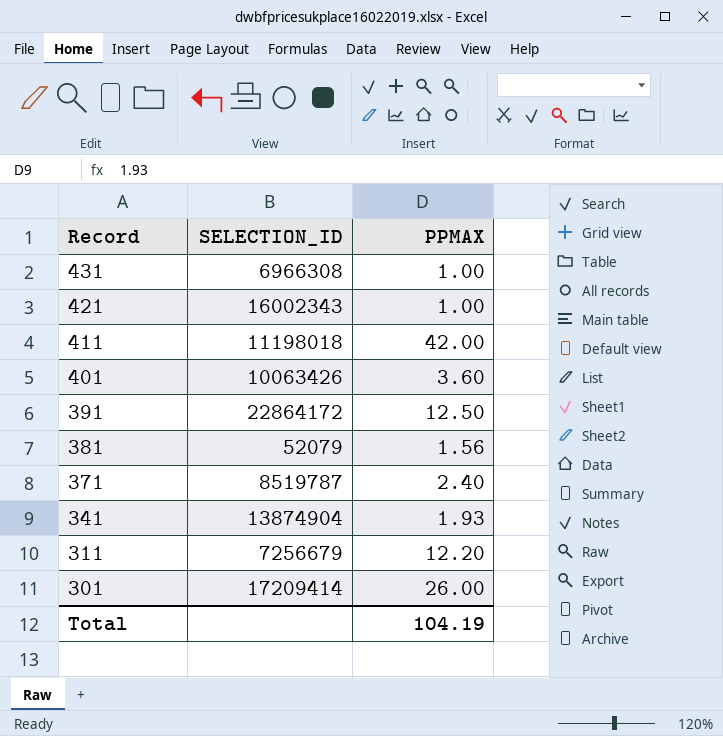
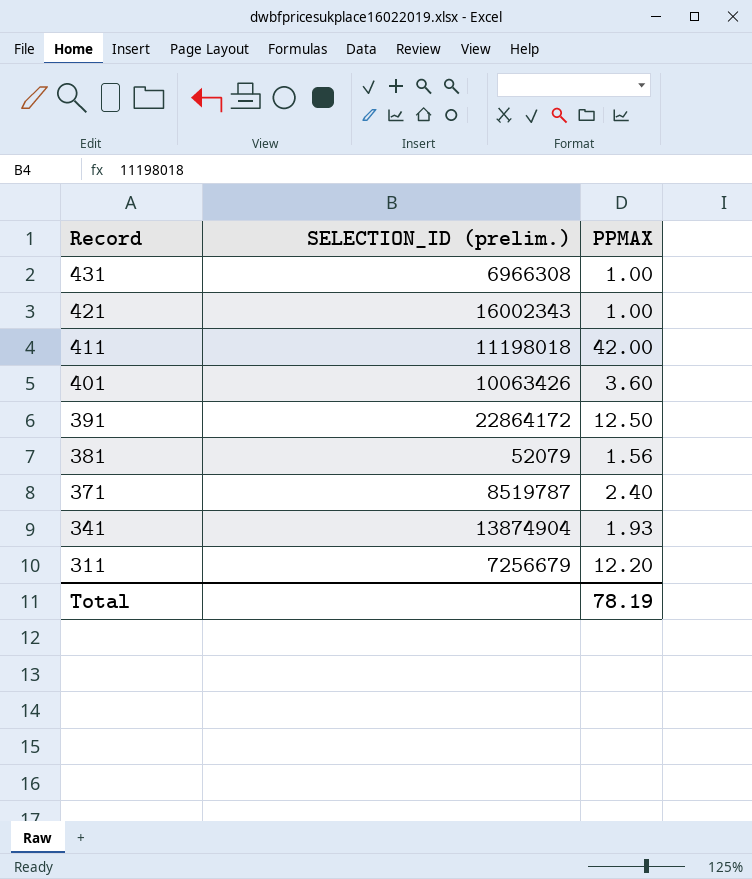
column name: SELECTION_ID -> SELECTION_ID (prelim.)
row 301: 17209414 | 26.00 -> none
Total | PPMAX: 104.19 -> 78.19

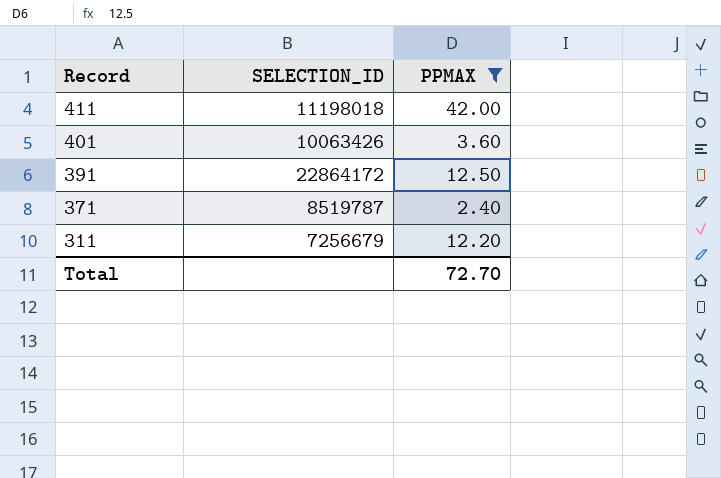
filter: none -> PPMAX >= 2.40
column name: SELECTION_ID (prelim.) -> SELECTION_ID
Total | PPMAX: 78.19 -> 72.70

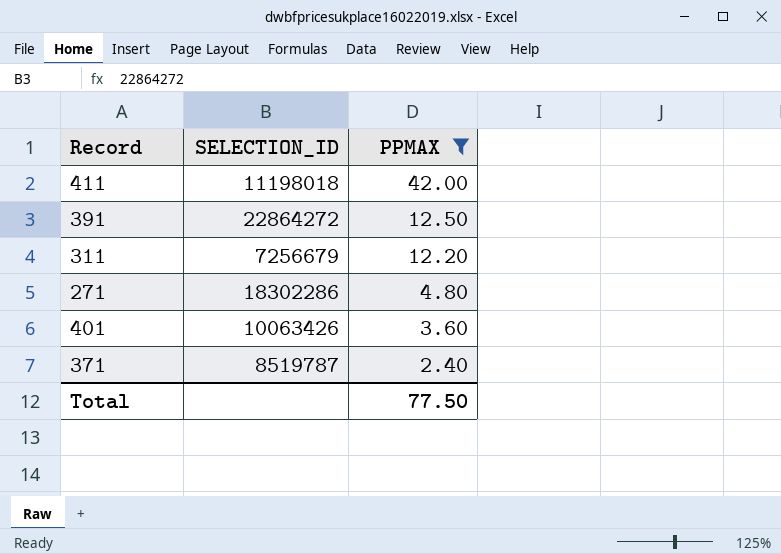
row order: Record descending -> PPMAX descending
391 | SELECTION_ID: 22864172 -> 22864272
row 271: none -> 18302286 | 4.80
Total | PPMAX: 72.70 -> 77.50

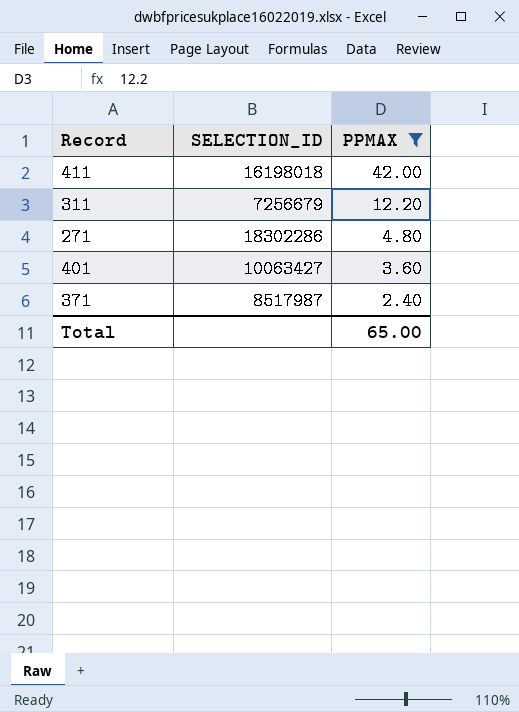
row 391: 22864272 | 12.50 -> none
411 | SELECTION_ID: 11198018 -> 16198018
401 | SELECTION_ID: 10063426 -> 10063427
371 | SELECTION_ID: 8519787 -> 8517987
Total | PPMAX: 77.50 -> 65.00

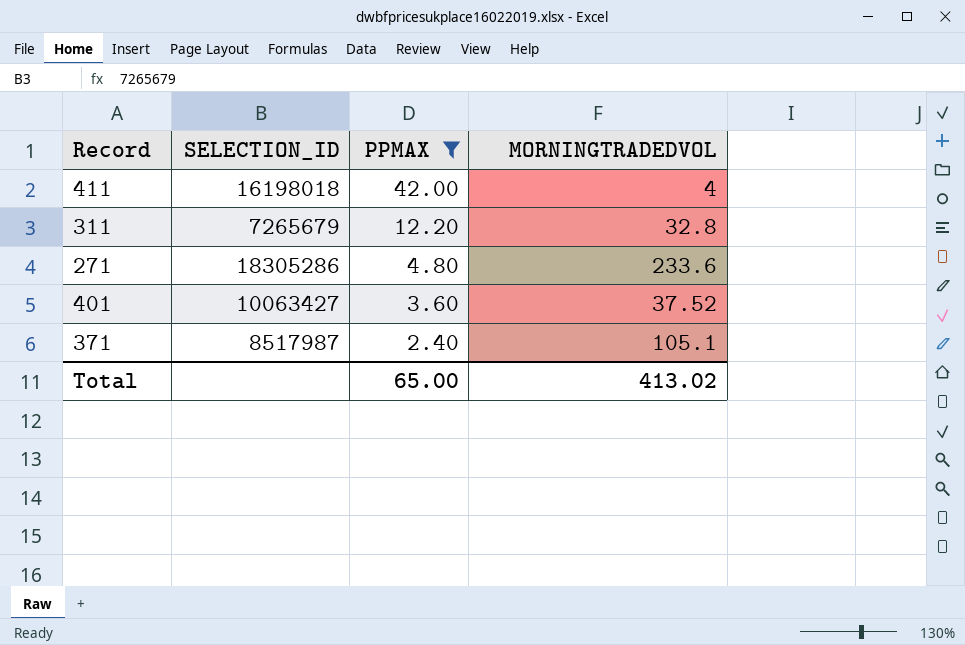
column MORNINGTRADEDVOL | position: none -> 4
311 | SELECTION_ID: 7256679 -> 7265679
271 | SELECTION_ID: 18302286 -> 18305286

